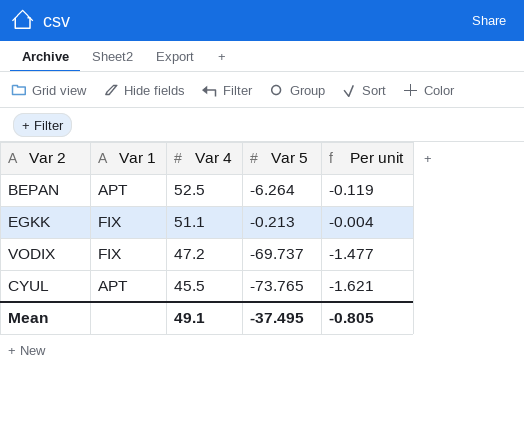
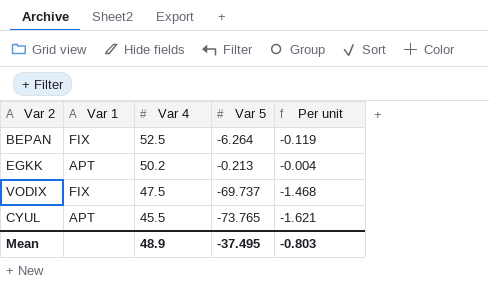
BEPAN | Var 1: APT -> FIX
EGKK | Var 1: FIX -> APT
EGKK | Var 4: 51.1 -> 50.2
VODIX | Var 4: 47.2 -> 47.5
VODIX | Per unit: -1.477 -> -1.468
Mean | Var 4: 49.1 -> 48.9
Mean | Per unit: -0.805 -> -0.803

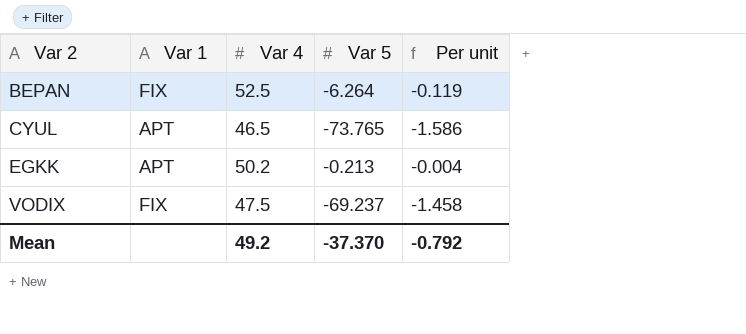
row order: Var 4 descending -> Var 2 ascending
CYUL | Var 4: 45.5 -> 46.5
CYUL | Per unit: -1.621 -> -1.586
VODIX | Var 5: -69.737 -> -69.237
VODIX | Per unit: -1.468 -> -1.458
Mean | Var 4: 48.9 -> 49.2
Mean | Var 5: -37.495 -> -37.370
Mean | Per unit: -0.803 -> -0.792

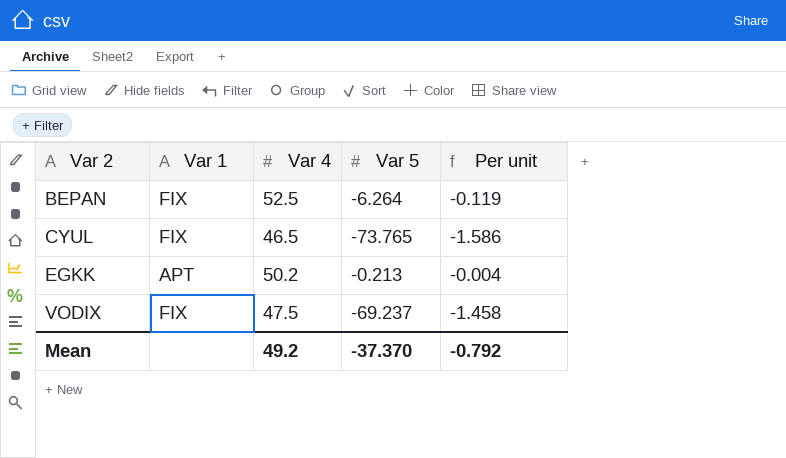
CYUL | Var 1: APT -> FIX

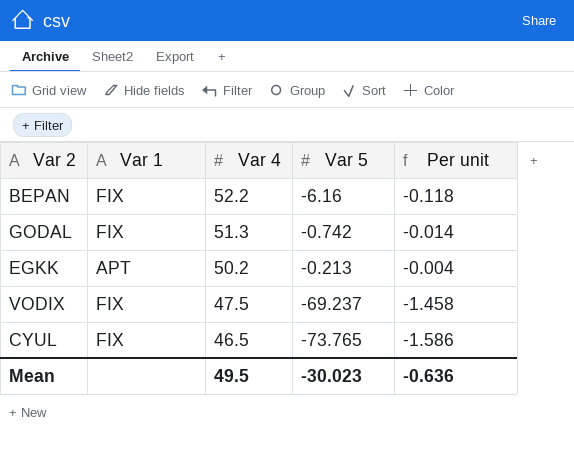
row order: Var 2 ascending -> Var 4 descending
BEPAN | Var 4: 52.5 -> 52.2
BEPAN | Var 5: -6.264 -> -6.16
BEPAN | Per unit: -0.119 -> -0.118
row GODAL: none -> FIX | 51.3 | -0.742 | -0.014
Mean | Var 4: 49.2 -> 49.5
Mean | Var 5: -37.370 -> -30.023
Mean | Per unit: -0.792 -> -0.636

